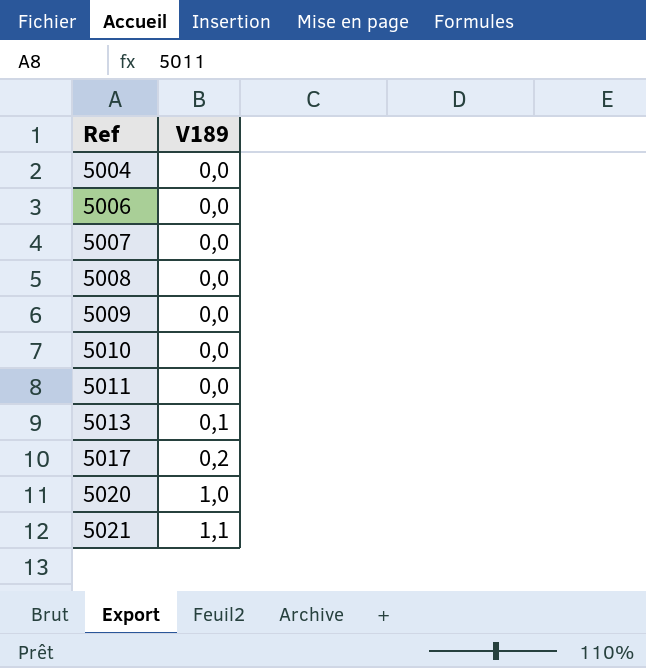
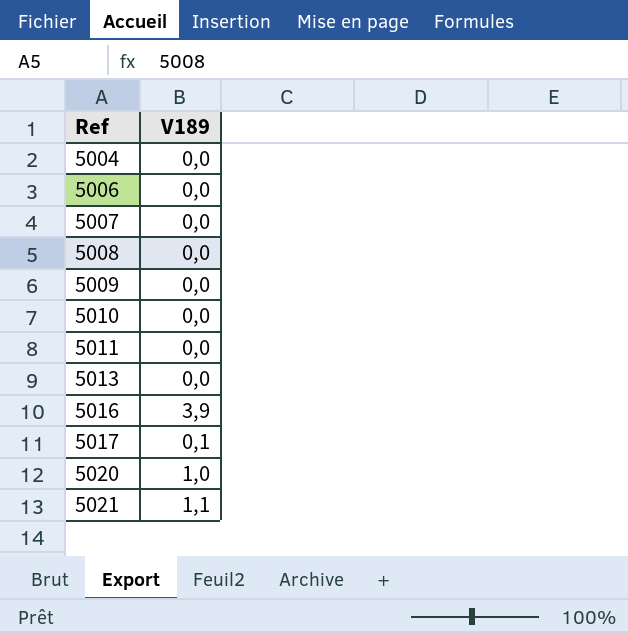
5013 | V189: 0,1 -> 0,0
row 5016: none -> 3,9
5017 | V189: 0,2 -> 0,1

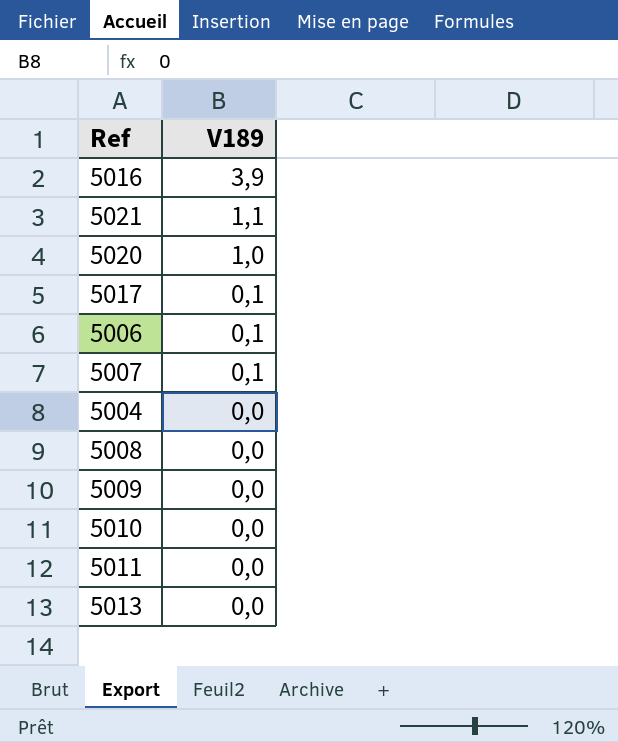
row order: Ref ascending -> V189 descending
5006 | V189: 0,0 -> 0,1
5007 | V189: 0,0 -> 0,1

